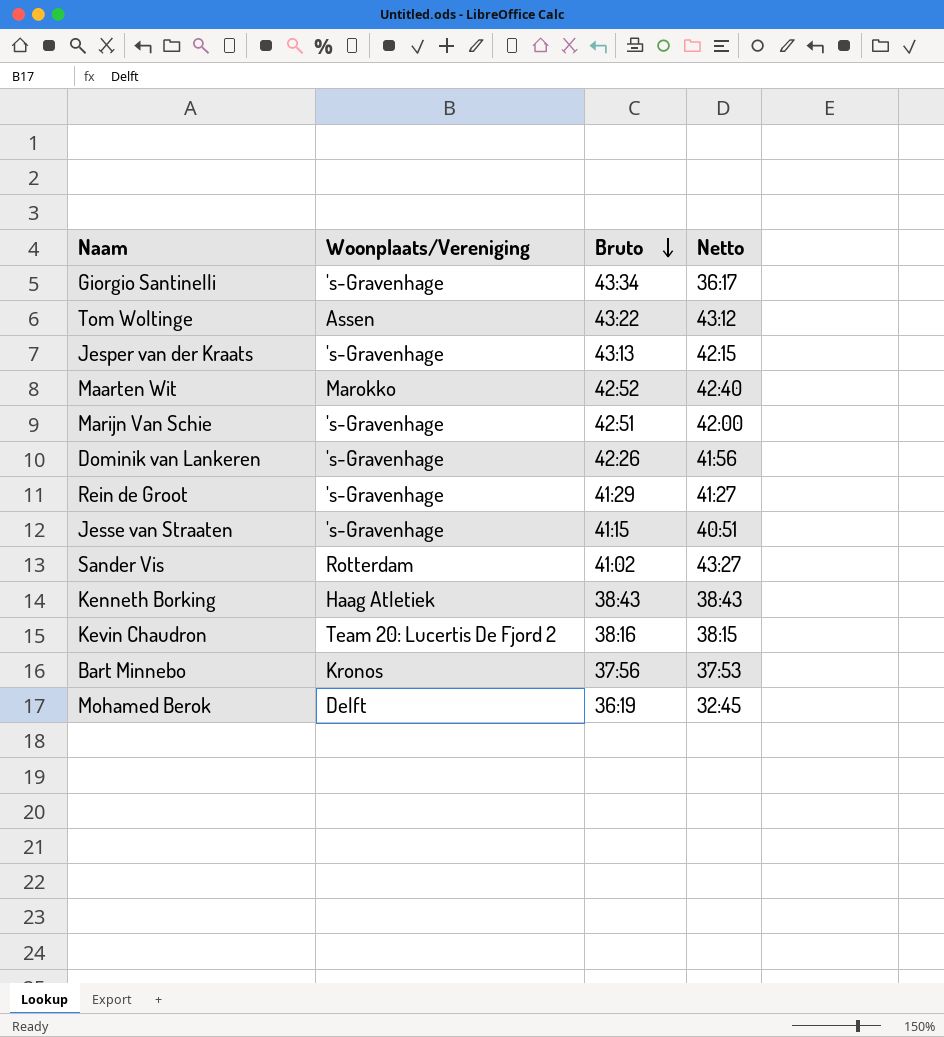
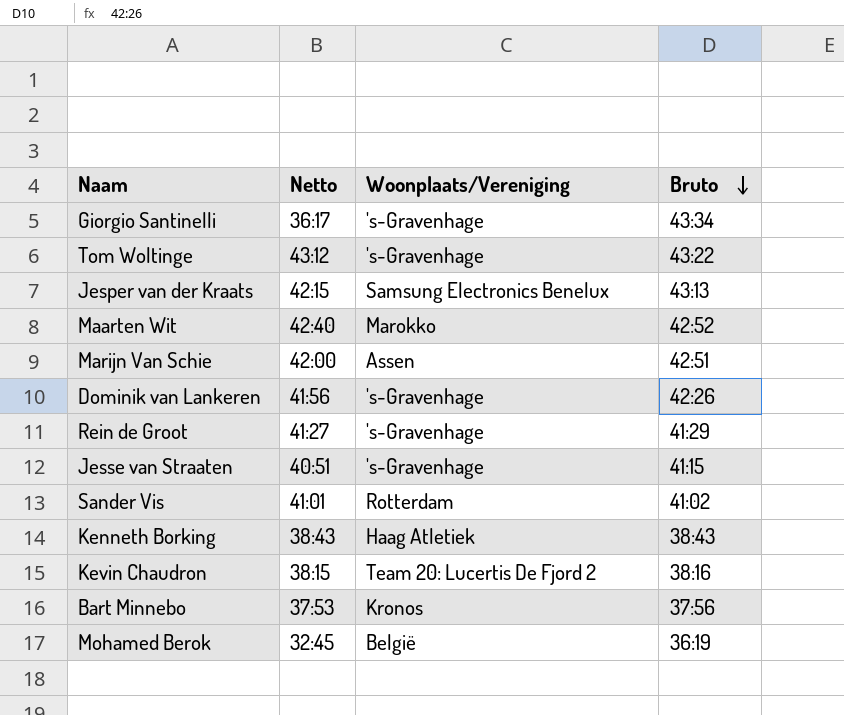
column Netto | position: 4 -> 2
Tom Woltinge | Woonplaats/Vereniging: Assen -> 's-Gravenhage
Jesper van der Kraats | Woonplaats/Vereniging: 's-Gravenhage -> Samsung Electronics Benelux
Marijn Van Schie | Woonplaats/Vereniging: 's-Gravenhage -> Assen
Sander Vis | Netto: 43:27 -> 41:01
Mohamed Berok | Woonplaats/Vereniging: Delft -> België

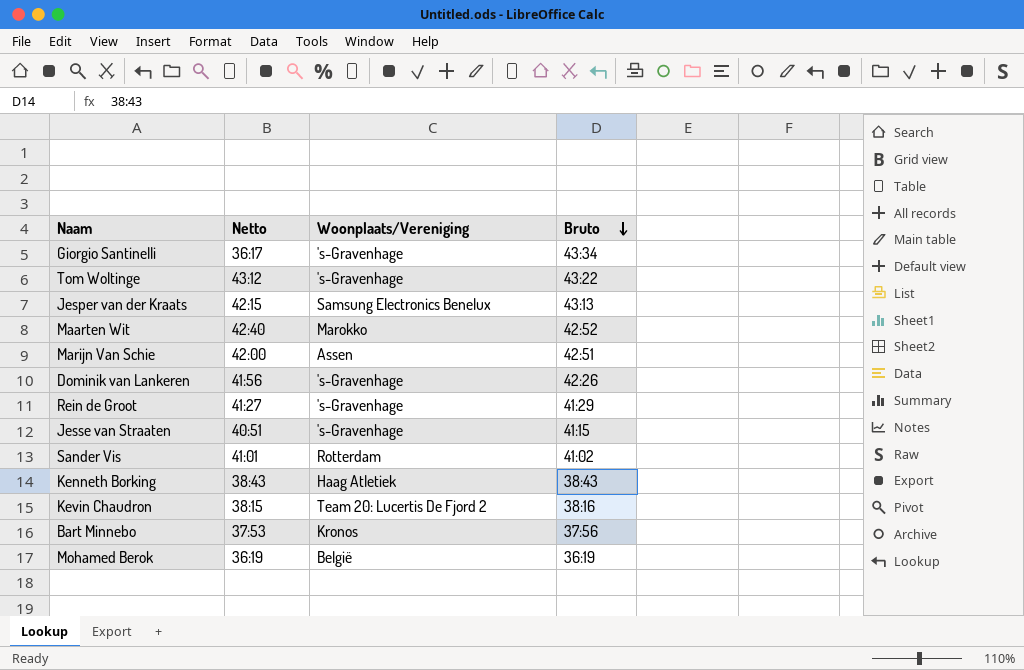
Mohamed Berok | Netto: 32:45 -> 36:19

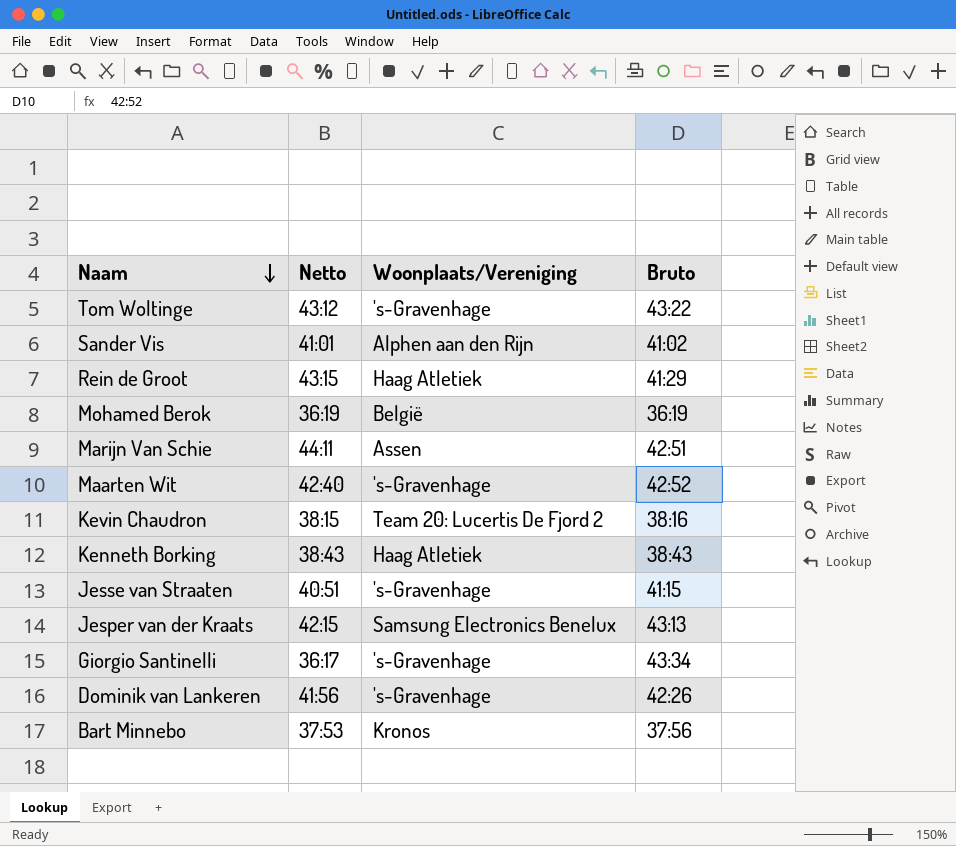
row order: Bruto descending -> Naam descending
Sander Vis | Woonplaats/Vereniging: Rotterdam -> Alphen aan den Rijn
Rein de Groot | Netto: 41:27 -> 43:15
Rein de Groot | Woonplaats/Vereniging: 's-Gravenhage -> Haag Atletiek
Marijn Van Schie | Netto: 42:00 -> 44:11
Maarten Wit | Woonplaats/Vereniging: Marokko -> 's-Gravenhage

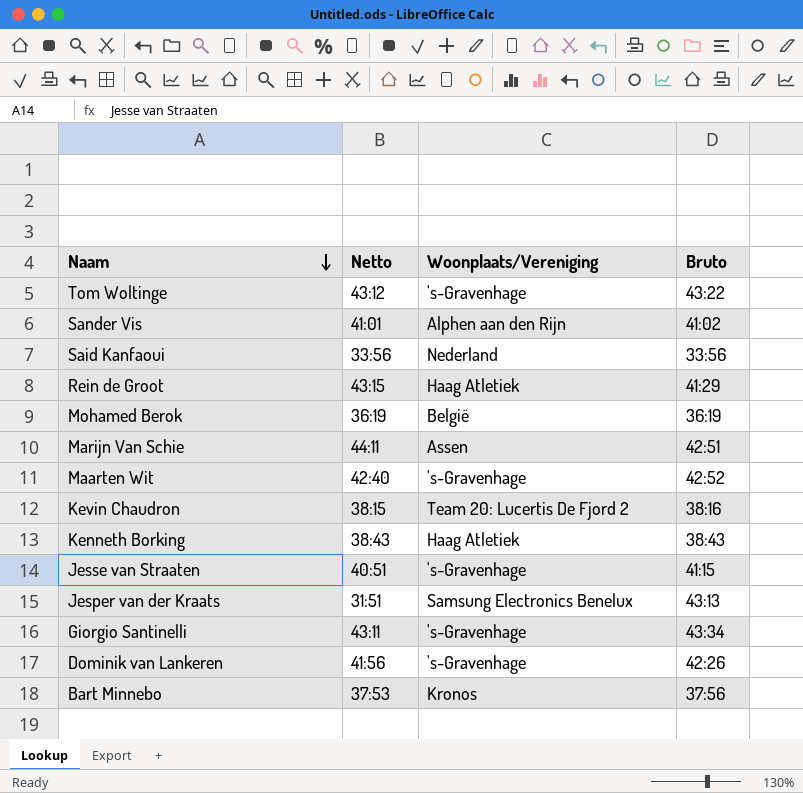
row Said Kanfaoui: none -> 33:56 | Nederland | 33:56
Jesper van der Kraats | Netto: 42:15 -> 31:51
Giorgio Santinelli | Netto: 36:17 -> 43:11

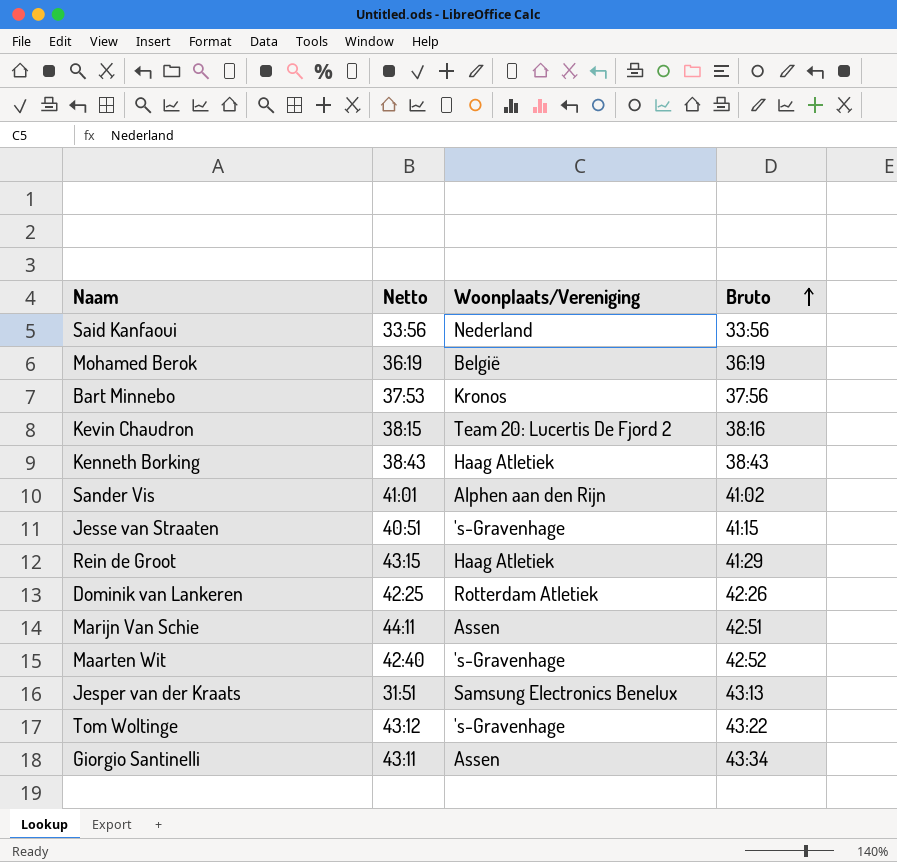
row order: Naam descending -> Bruto ascending
Dominik van Lankeren | Netto: 41:56 -> 42:25
Dominik van Lankeren | Woonplaats/Vereniging: 's-Gravenhage -> Rotterdam Atletiek
Giorgio Santinelli | Woonplaats/Vereniging: 's-Gravenhage -> Assen

